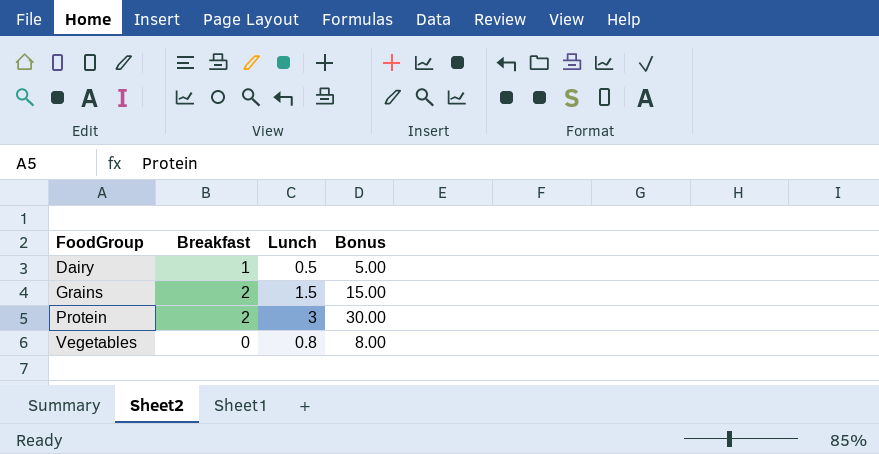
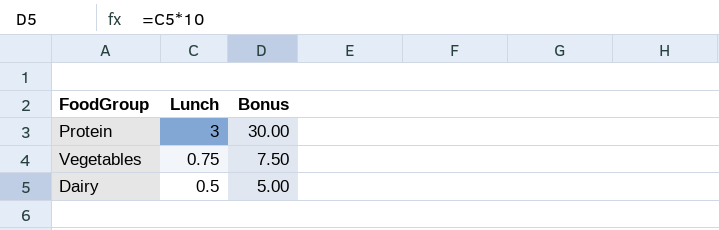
row order: FoodGroup ascending -> Lunch descending
column Breakfast | position: 2 -> none
row Grains: 2 | 1.5 | 15.00 -> none
Vegetables | Lunch: 0.8 -> 0.75
Vegetables | Bonus: 8.00 -> 7.50

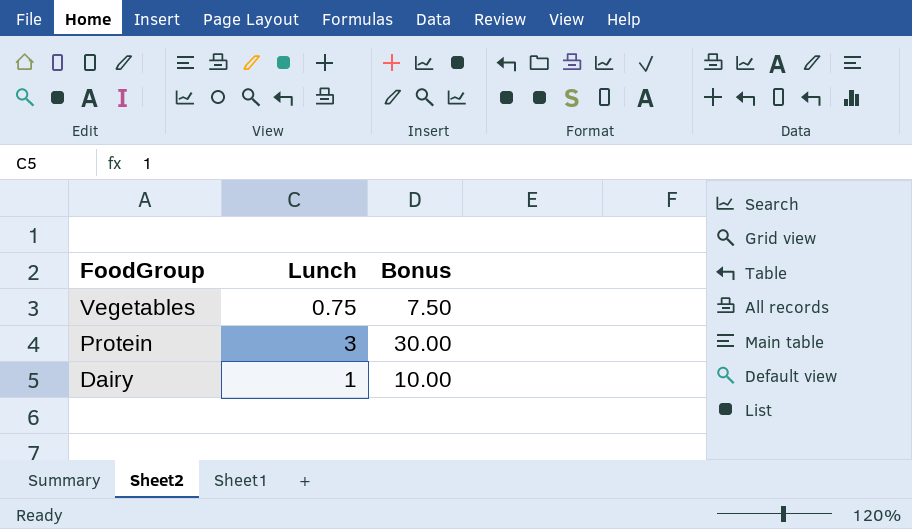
row order: Lunch descending -> FoodGroup descending
Dairy | Lunch: 0.5 -> 1
Dairy | Bonus: 5.00 -> 10.00

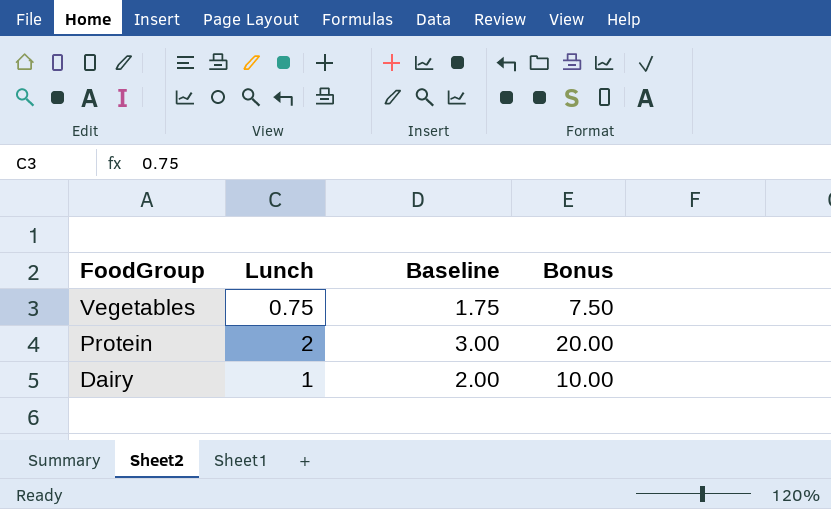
column Baseline | formula: none -> [Lunch] + 1
Protein | Lunch: 3 -> 2
Protein | Bonus: 30.00 -> 20.00

